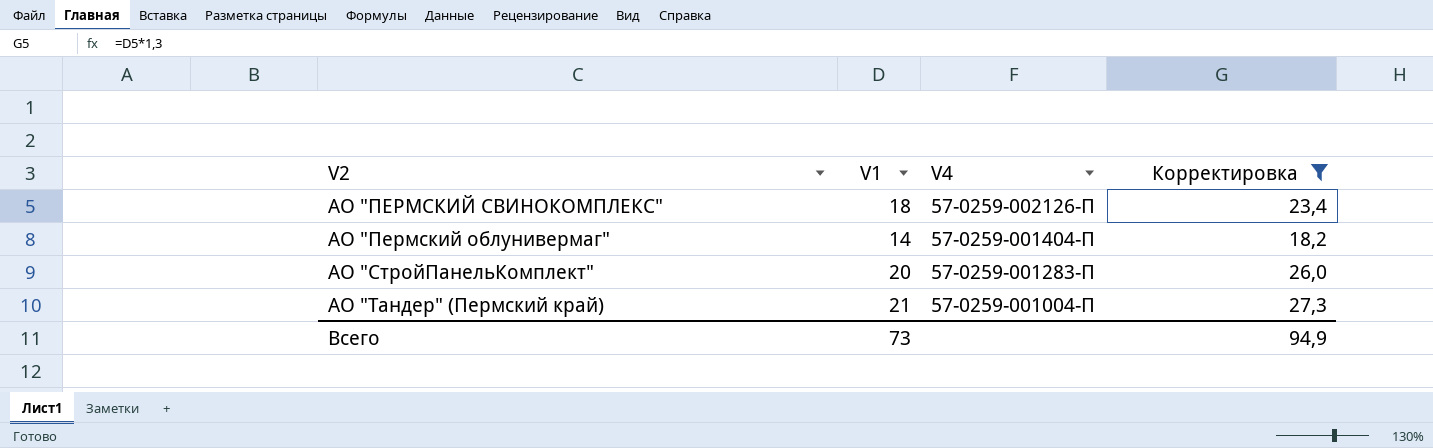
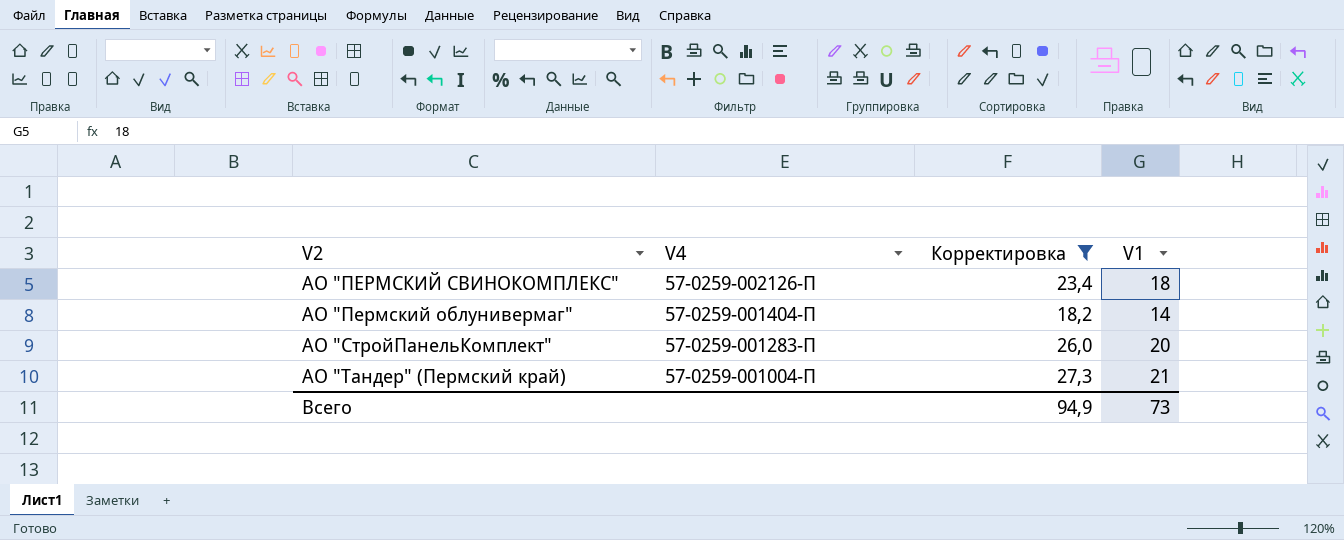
column V1 | position: 2 -> 4

